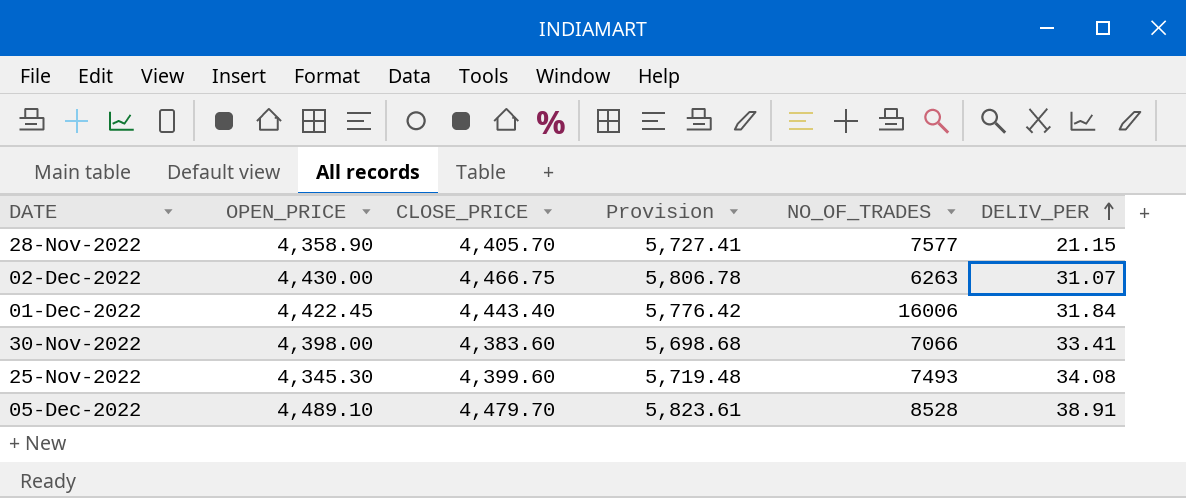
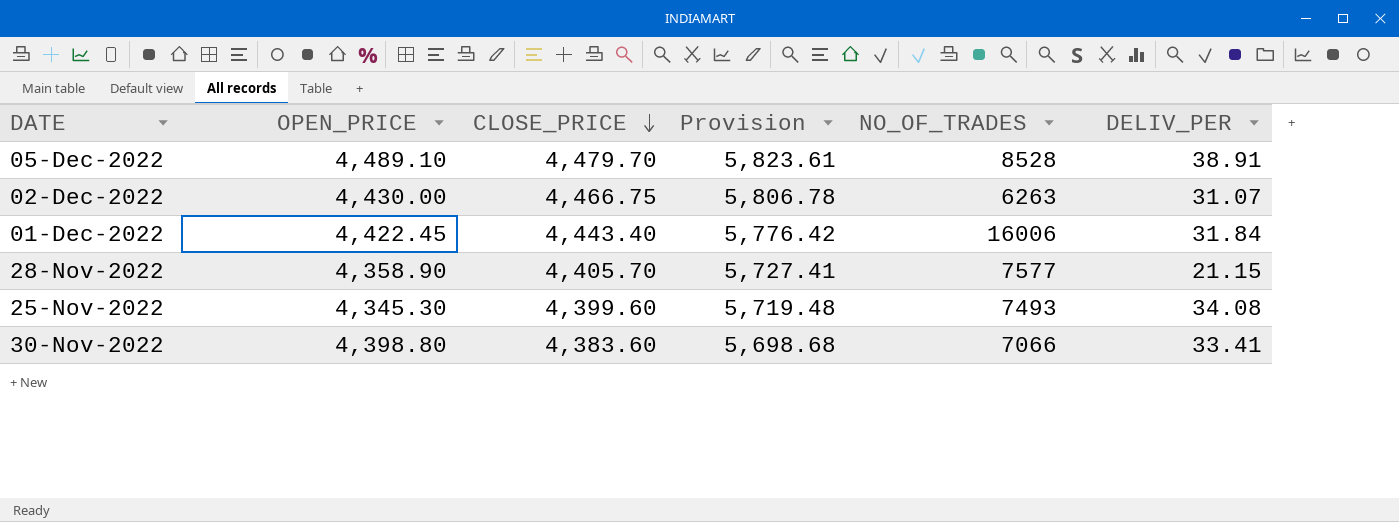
row order: DELIV_PER ascending -> CLOSE_PRICE descending
30-Nov-2022 | OPEN_PRICE: 4,398.00 -> 4,398.80

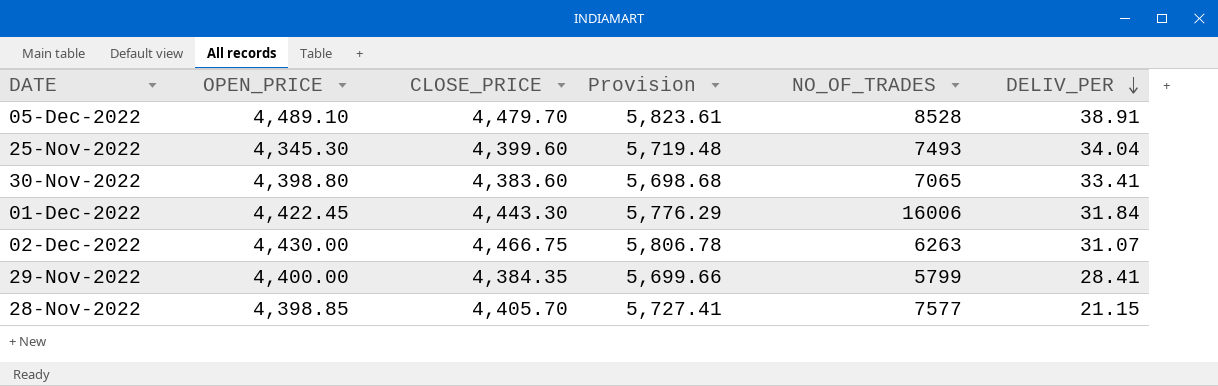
row order: CLOSE_PRICE descending -> DELIV_PER descending
25-Nov-2022 | DELIV_PER: 34.08 -> 34.04
30-Nov-2022 | NO_OF_TRADES: 7066 -> 7065
01-Dec-2022 | CLOSE_PRICE: 4,443.40 -> 4,443.30
01-Dec-2022 | Provision: 5,776.42 -> 5,776.29
row 29-Nov-2022: none -> 4,400.00 | 4,384.35 | 5,699.66 | 5799 | 28.41
28-Nov-2022 | OPEN_PRICE: 4,358.90 -> 4,398.85

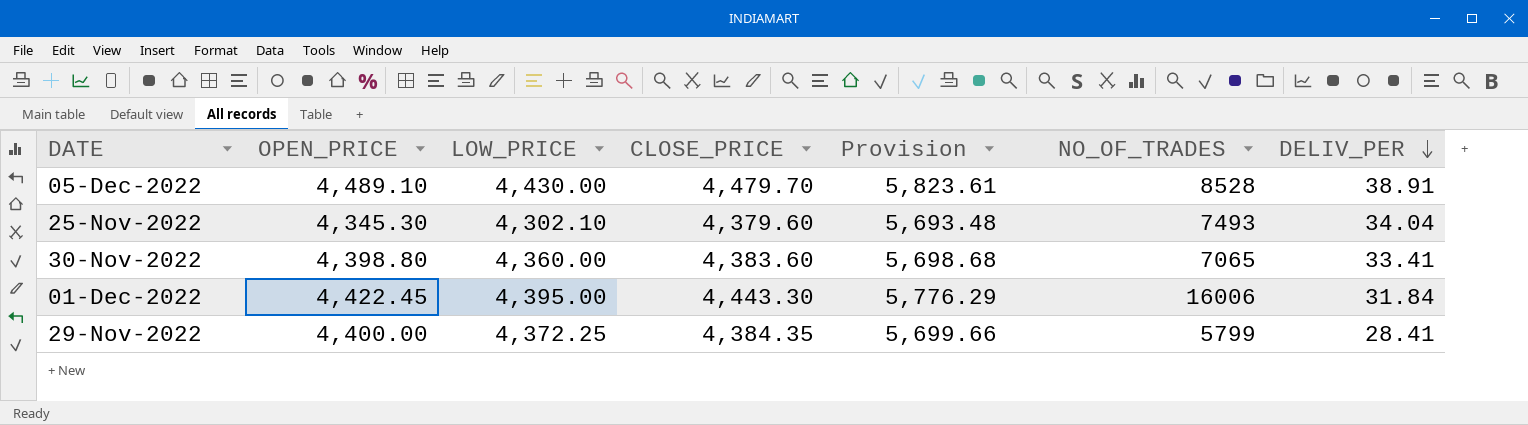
column LOW_PRICE | position: none -> 3
row 02-Dec-2022: 4,430.00 | 4,466.75 | 5,806.78 | 6263 | 31.07 -> none
row 28-Nov-2022: 4,398.85 | 4,405.70 | 5,727.41 | 7577 | 21.15 -> none
25-Nov-2022 | CLOSE_PRICE: 4,399.60 -> 4,379.60
25-Nov-2022 | Provision: 5,719.48 -> 5,693.48

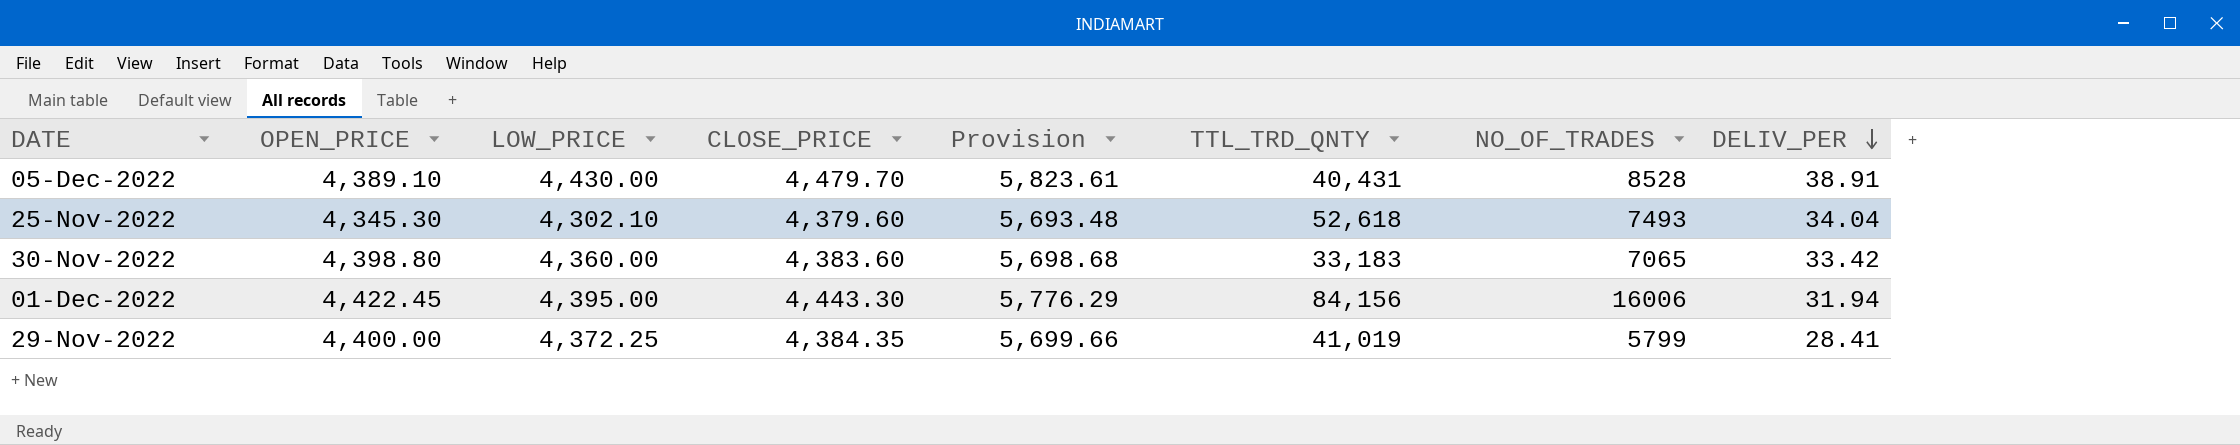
column TTL_TRD_QNTY | position: none -> 6
05-Dec-2022 | OPEN_PRICE: 4,489.10 -> 4,389.10
30-Nov-2022 | DELIV_PER: 33.41 -> 33.42
01-Dec-2022 | DELIV_PER: 31.84 -> 31.94

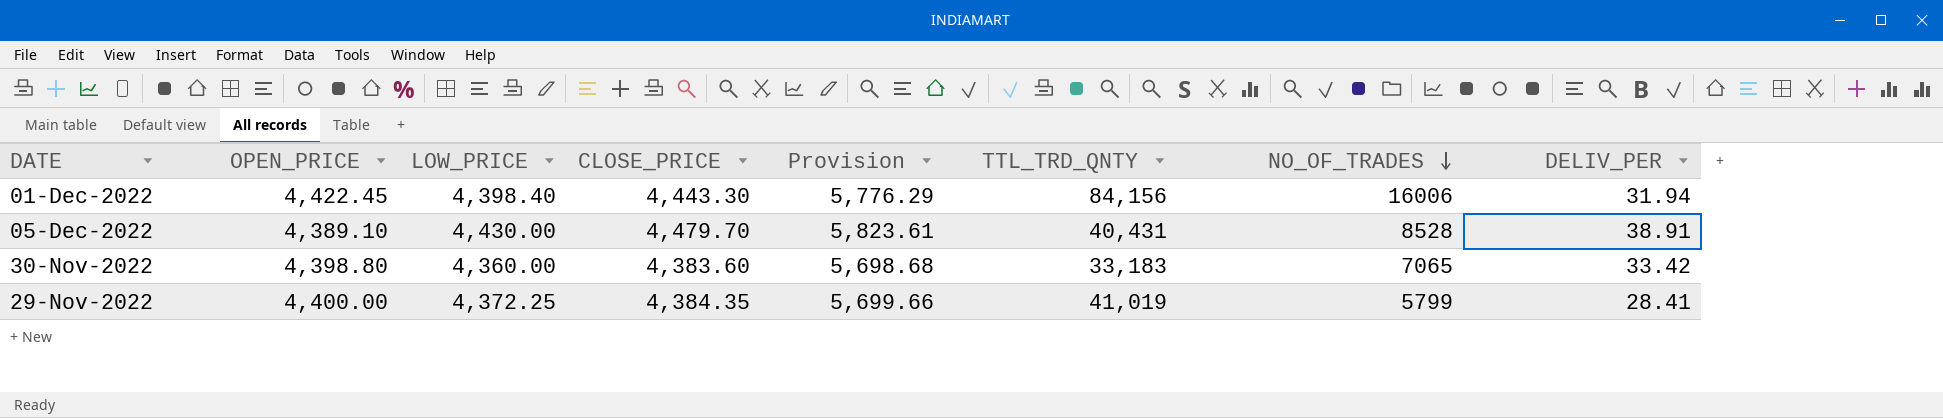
row order: DELIV_PER descending -> NO_OF_TRADES descending
row 25-Nov-2022: 4,345.30 | 4,302.10 | 4,379.60 | 5,693.48 | 52,618 | 7493 | 34.04 -> none
01-Dec-2022 | LOW_PRICE: 4,395.00 -> 4,398.40

